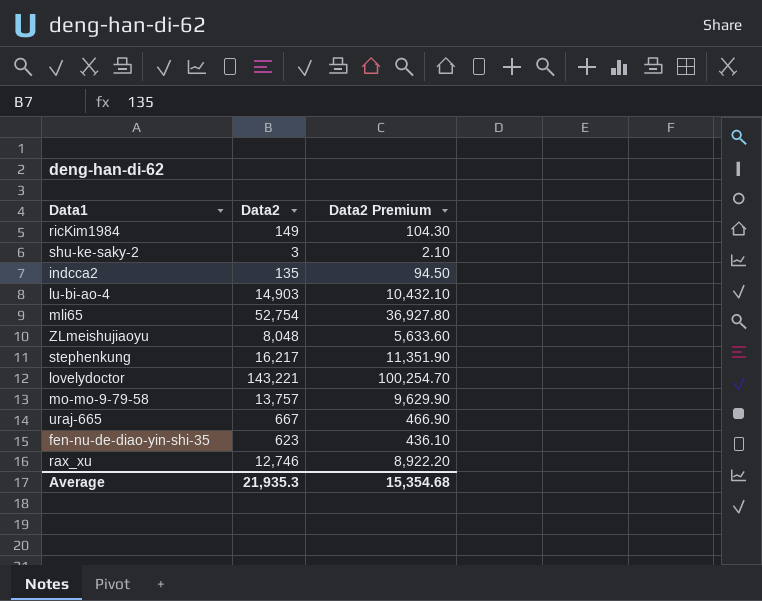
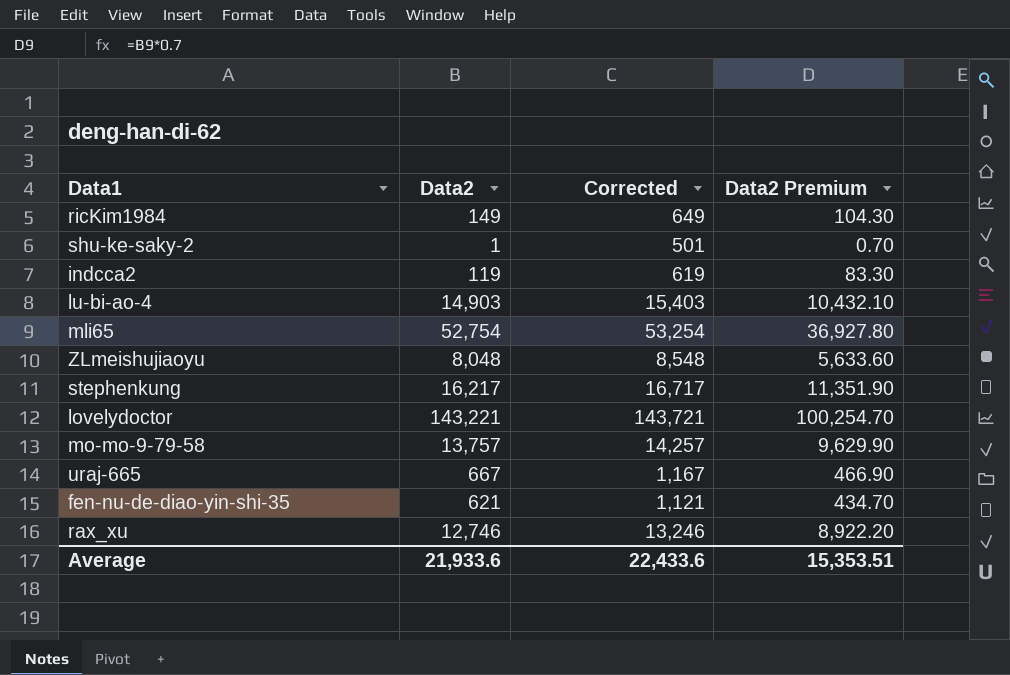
column Corrected | formula: none -> [Data2] + 500
shu-ke-saky-2 | Data2: 3 -> 1
shu-ke-saky-2 | Data2 Premium: 2.10 -> 0.70
indcca2 | Data2: 135 -> 119
indcca2 | Data2 Premium: 94.50 -> 83.30
fen-nu-de-diao-yin-shi-35 | Data2: 623 -> 621
fen-nu-de-diao-yin-shi-35 | Data2 Premium: 436.10 -> 434.70
Average | Data2: 21,935.3 -> 21,933.6
Average | Data2 Premium: 15,354.68 -> 15,353.51

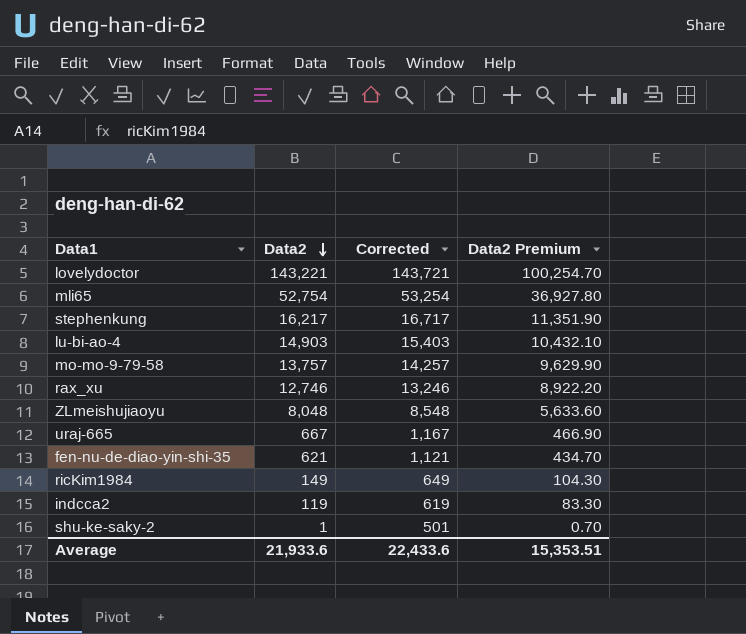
row order: none -> Data2 descending

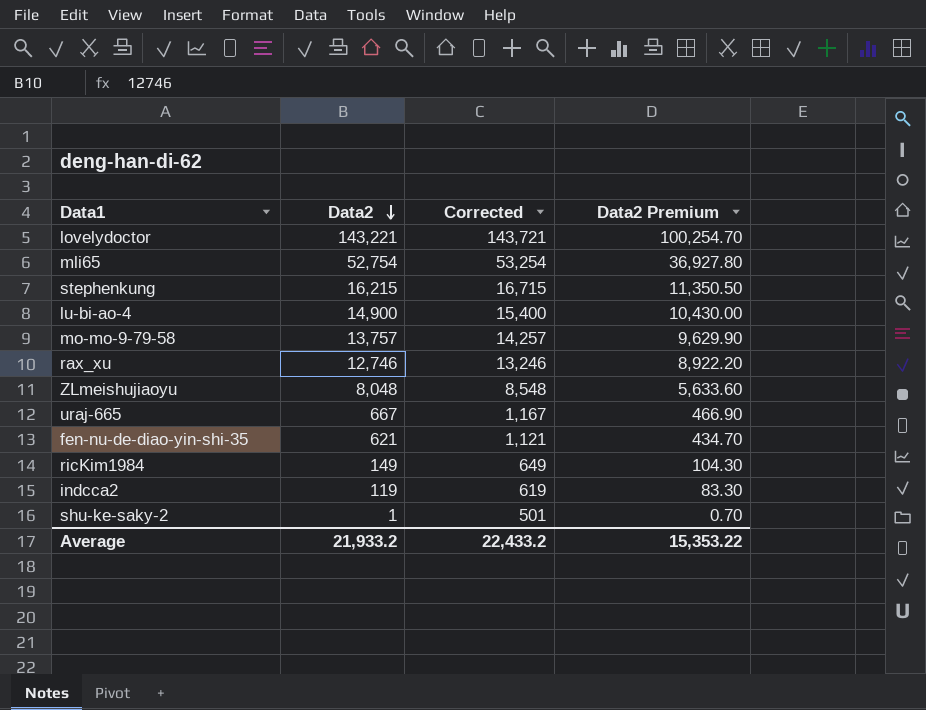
stephenkung | Data2: 16,217 -> 16,215
stephenkung | Corrected: 16,717 -> 16,715
stephenkung | Data2 Premium: 11,351.90 -> 11,350.50
lu-bi-ao-4 | Data2: 14,903 -> 14,900
lu-bi-ao-4 | Corrected: 15,403 -> 15,400
lu-bi-ao-4 | Data2 Premium: 10,432.10 -> 10,430.00
Average | Data2: 21,933.6 -> 21,933.2
Average | Corrected: 22,433.6 -> 22,433.2
Average | Data2 Premium: 15,353.51 -> 15,353.22

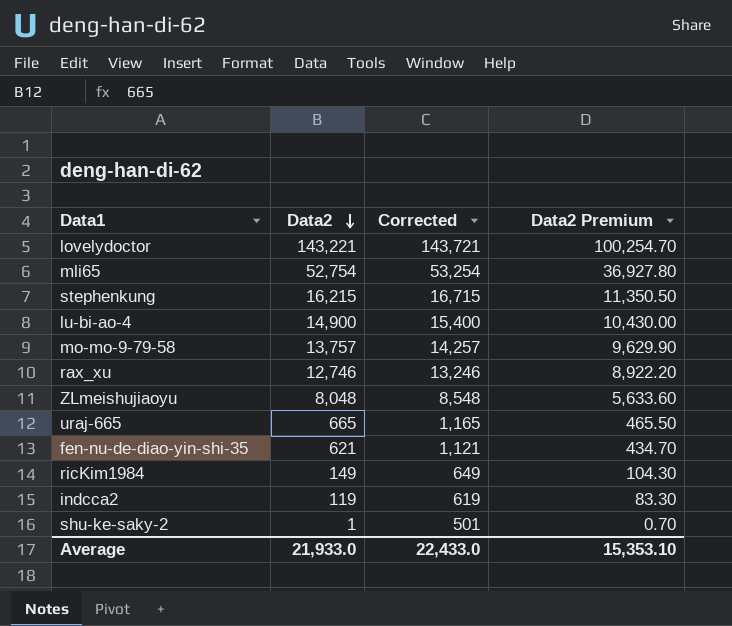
uraj-665 | Data2: 667 -> 665
uraj-665 | Corrected: 1,167 -> 1,165
uraj-665 | Data2 Premium: 466.90 -> 465.50
Average | Data2: 21,933.2 -> 21,933.0
Average | Corrected: 22,433.2 -> 22,433.0
Average | Data2 Premium: 15,353.22 -> 15,353.10

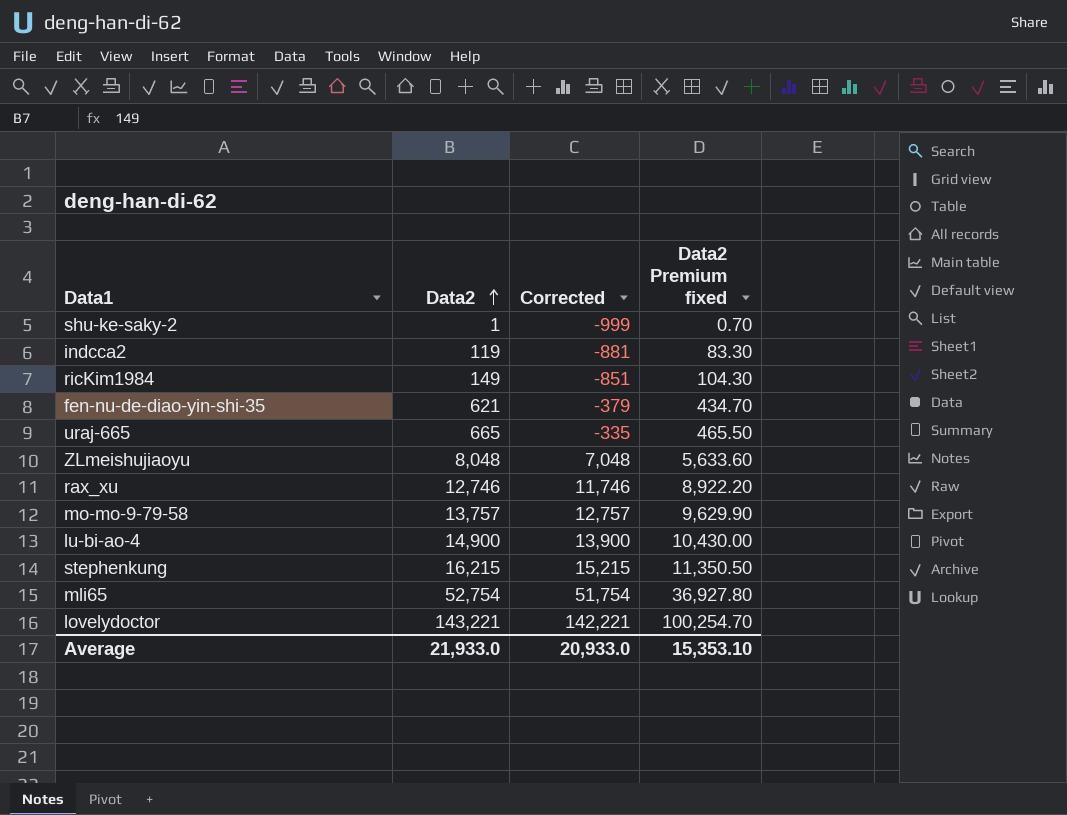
row order: Data2 descending -> Data2 ascending
column Corrected | formula: [Data2] + 500 -> [Data2] - 1000
column name: Data2 Premium -> Data2 Premium fixed
Average | Corrected: 22,433.0 -> 20,933.0

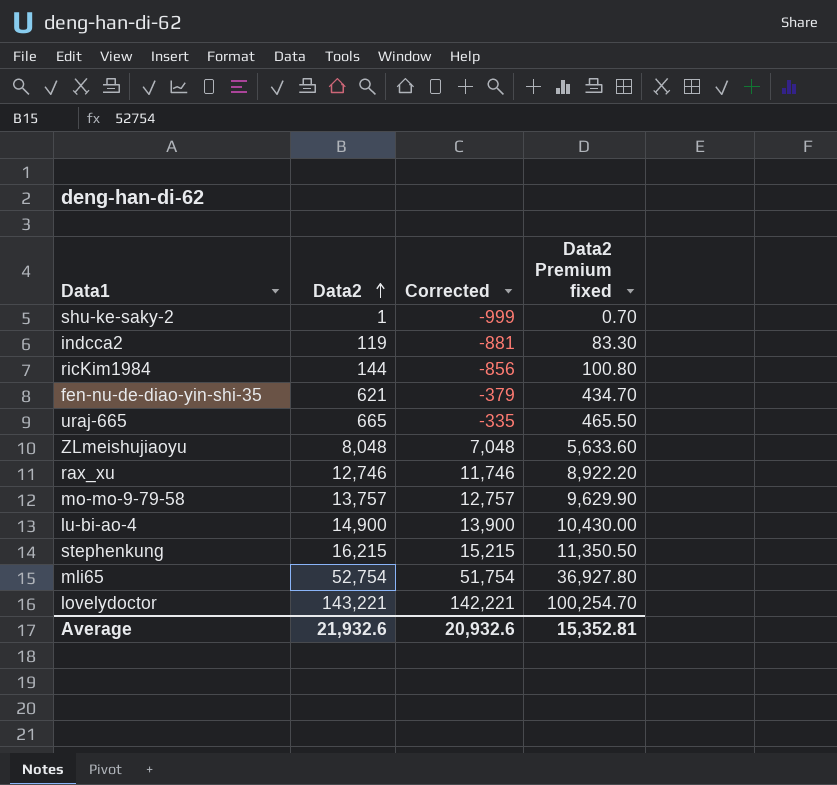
ricKim1984 | Data2: 149 -> 144
ricKim1984 | Corrected: -851 -> -856
ricKim1984 | Data2 Premium fixed: 104.30 -> 100.80
Average | Data2: 21,933.0 -> 21,932.6
Average | Corrected: 20,933.0 -> 20,932.6
Average | Data2 Premium fixed: 15,353.10 -> 15,352.81

